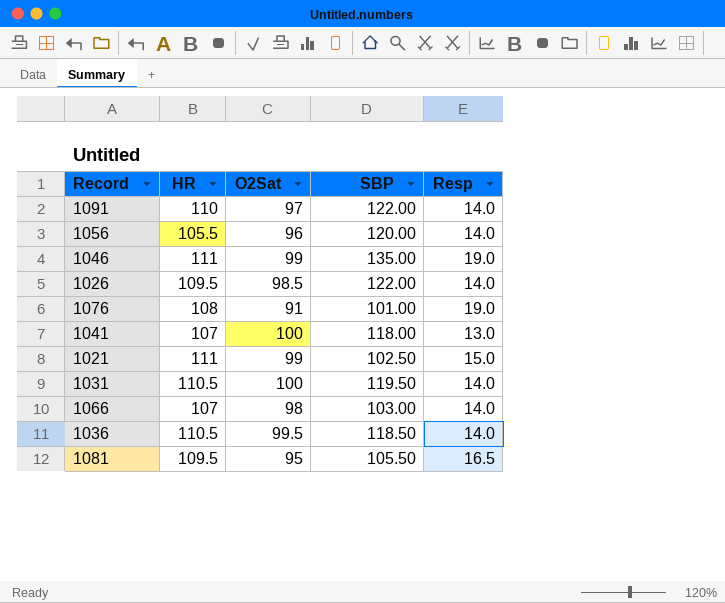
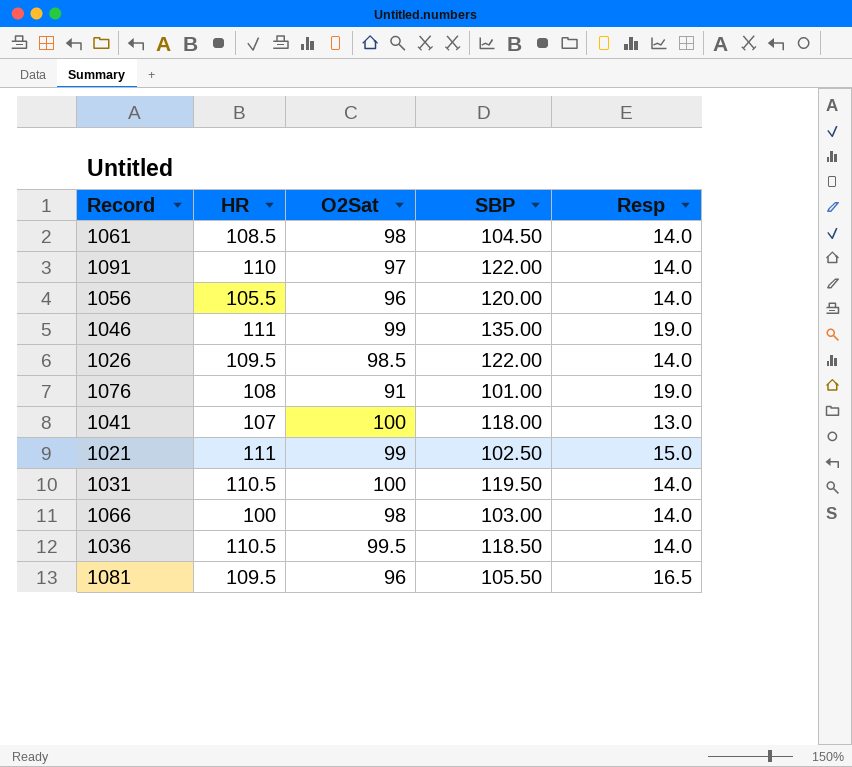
row 1061: none -> 108.5 | 98 | 104.50 | 14.0
1066 | HR: 107 -> 100
1081 | O2Sat: 95 -> 96

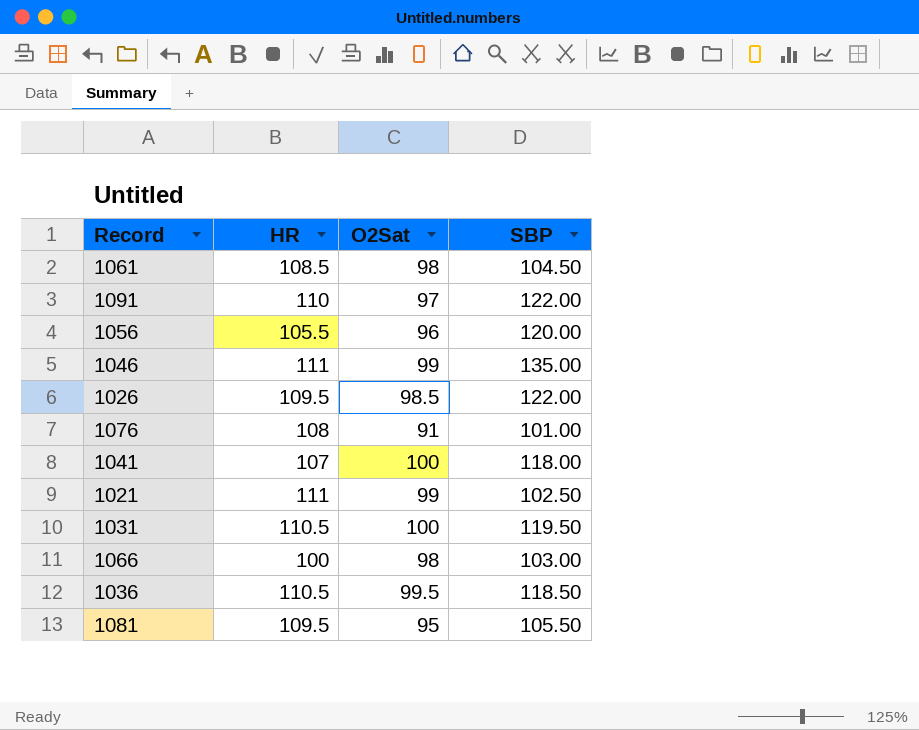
column Resp | position: 5 -> none
1081 | O2Sat: 96 -> 95

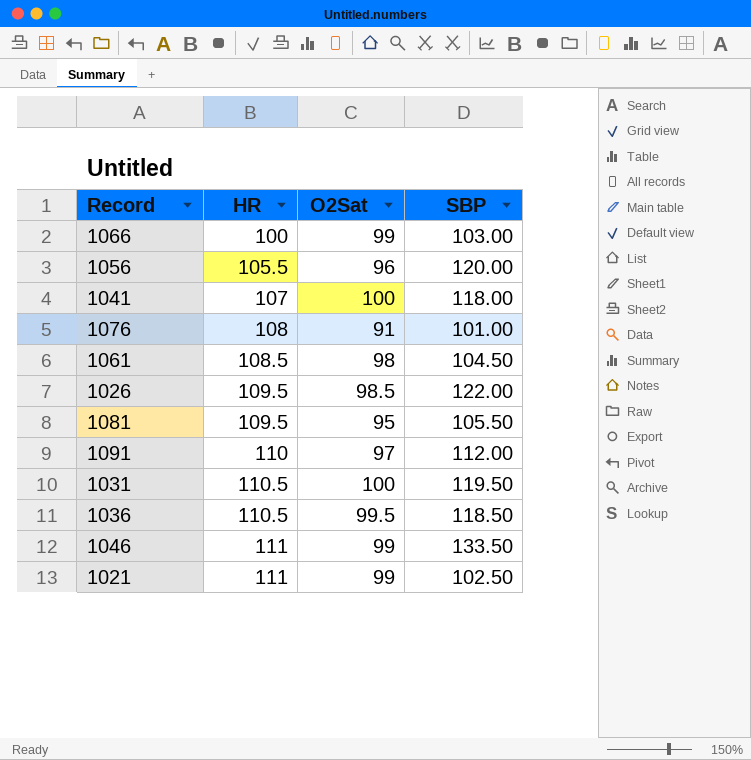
row order: none -> HR ascending
1066 | O2Sat: 98 -> 99
1091 | SBP: 122.00 -> 112.00
1046 | SBP: 135.00 -> 133.50

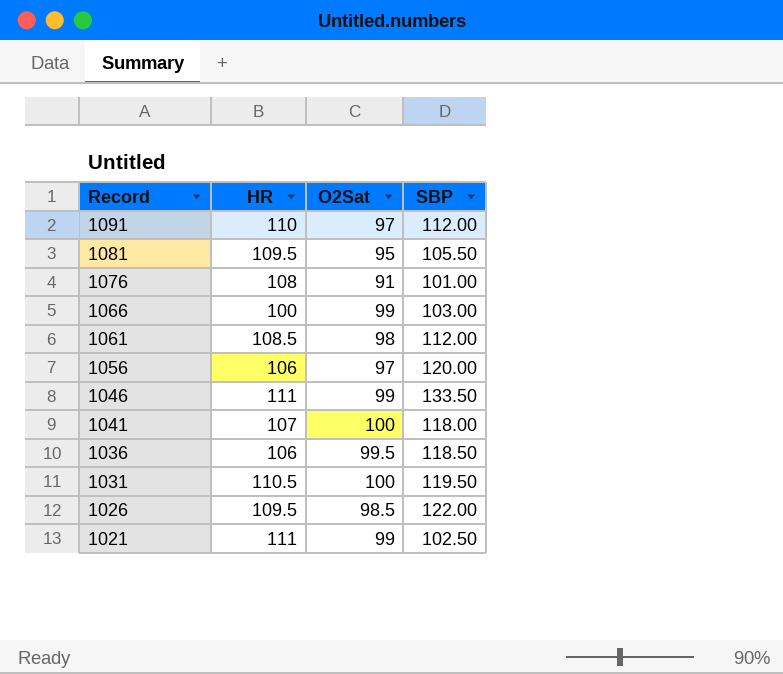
row order: HR ascending -> Record descending
1061 | SBP: 104.50 -> 112.00
1056 | HR: 105.5 -> 106
1056 | O2Sat: 96 -> 97
1036 | HR: 110.5 -> 106

